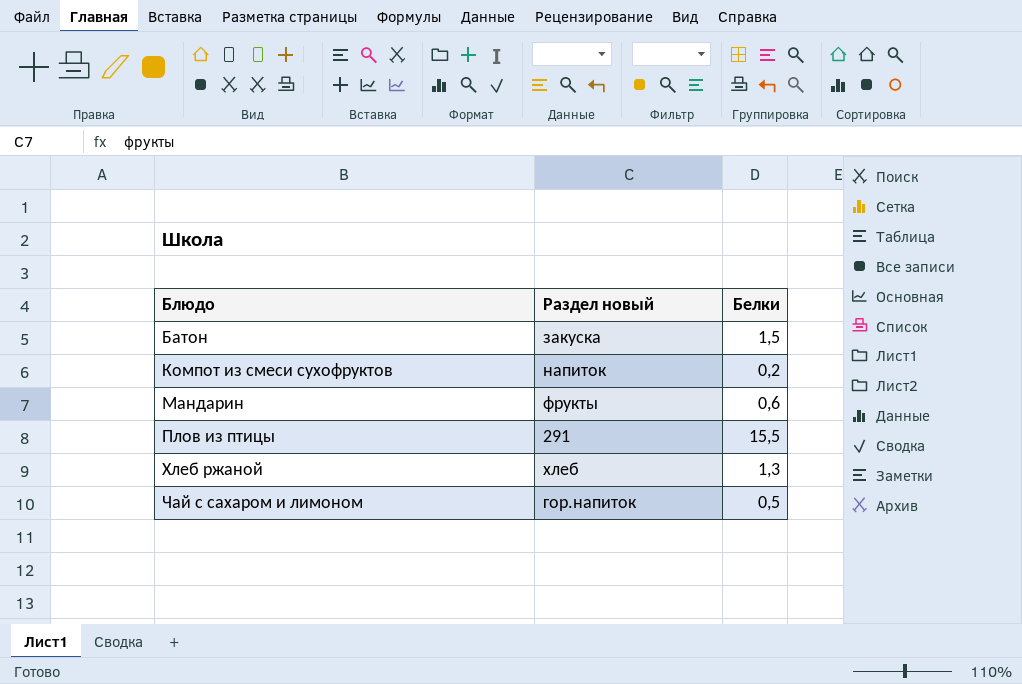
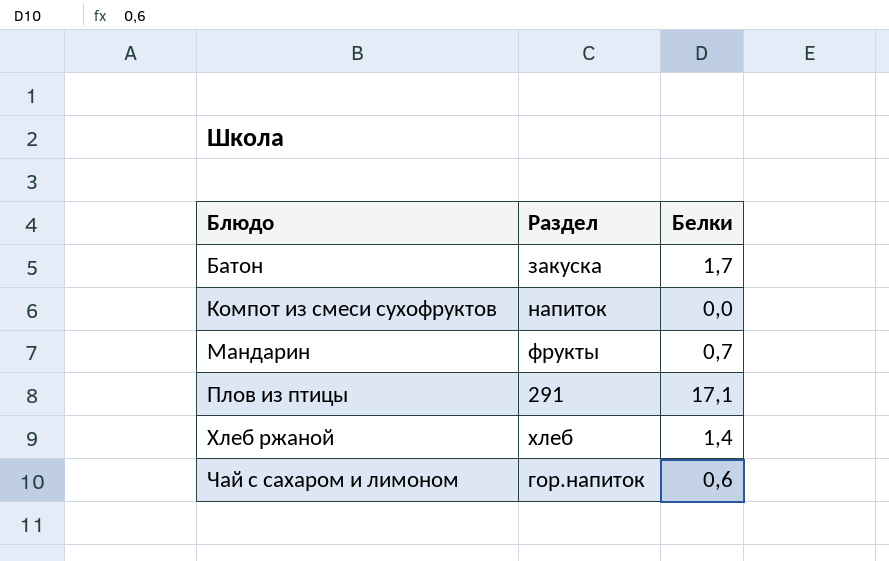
column name: Раздел новый -> Раздел
Батон | Белки: 1,5 -> 1,7
Компот из смеси сухофруктов | Белки: 0,2 -> 0,0
Мандарин | Белки: 0,6 -> 0,7
Плов из птицы | Белки: 15,5 -> 17,1
Хлеб ржаной | Белки: 1,3 -> 1,4
Чай с сахаром и лимоном | Белки: 0,5 -> 0,6

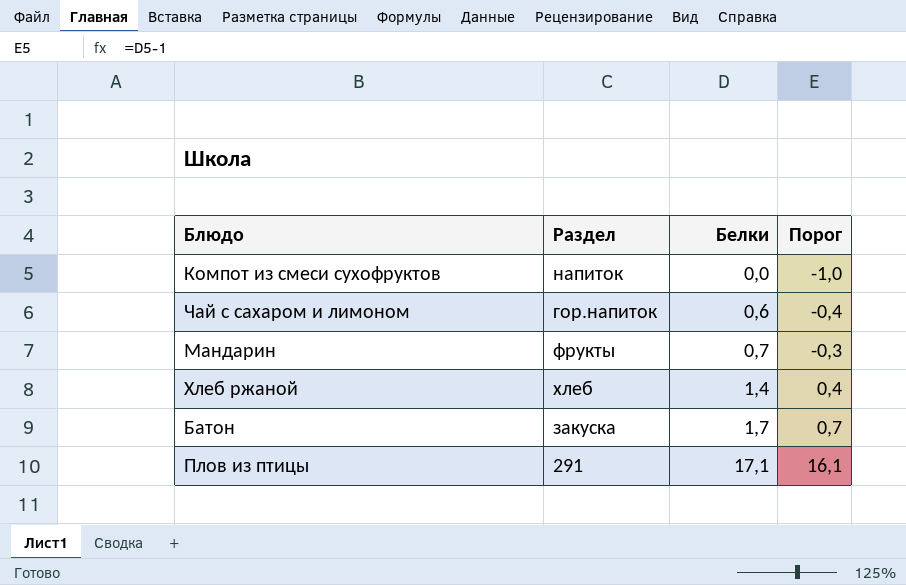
row order: Блюдо ascending -> Белки ascending
column Порог | formula: none -> [Белки] - 1

